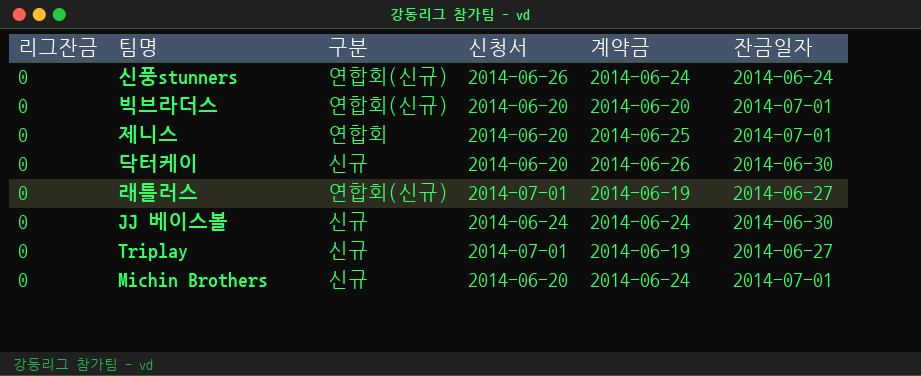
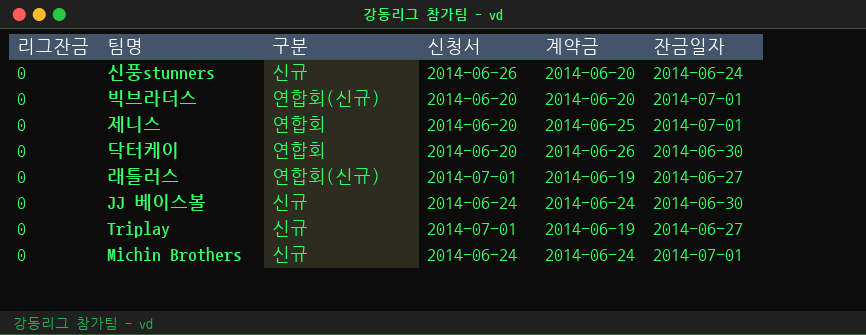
신풍stunners | 구분: 연합회(신규) -> 신규
신풍stunners | 계약금: 2014-06-24 -> 2014-06-20
닥터케이 | 구분: 신규 -> 연합회
Michin Brothers | 신청서: 2014-06-20 -> 2014-06-24

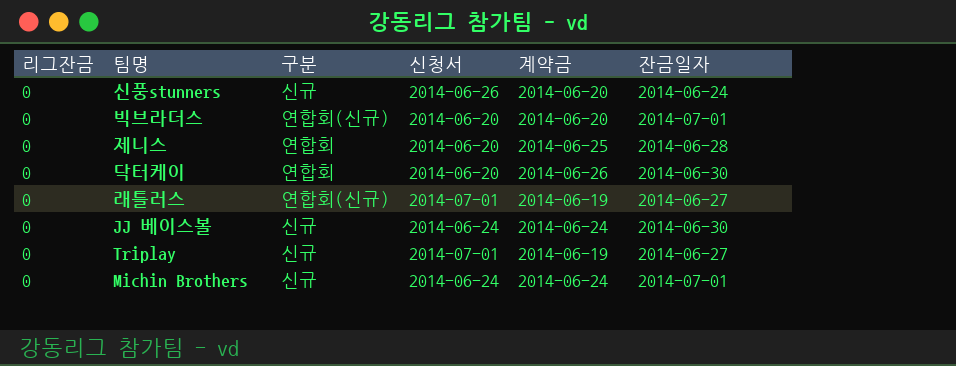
제니스 | 잔금일자: 2014-07-01 -> 2014-06-28

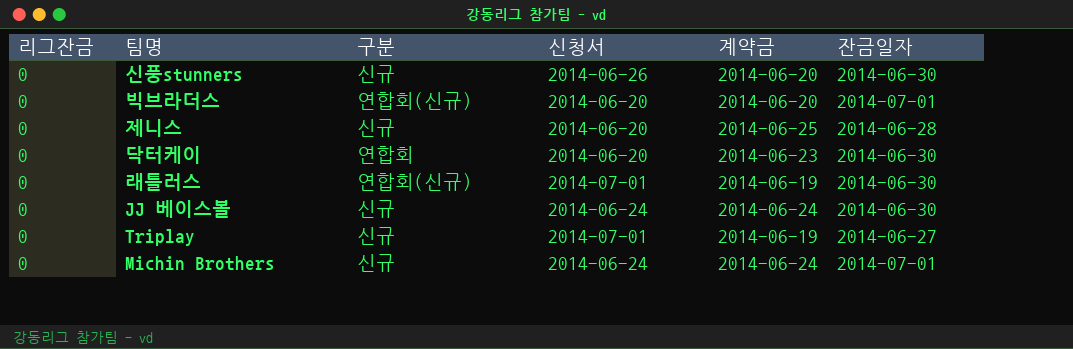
신풍stunners | 잔금일자: 2014-06-24 -> 2014-06-30
제니스 | 구분: 연합회 -> 신규
닥터케이 | 계약금: 2014-06-26 -> 2014-06-23
래틀러스 | 잔금일자: 2014-06-27 -> 2014-06-30

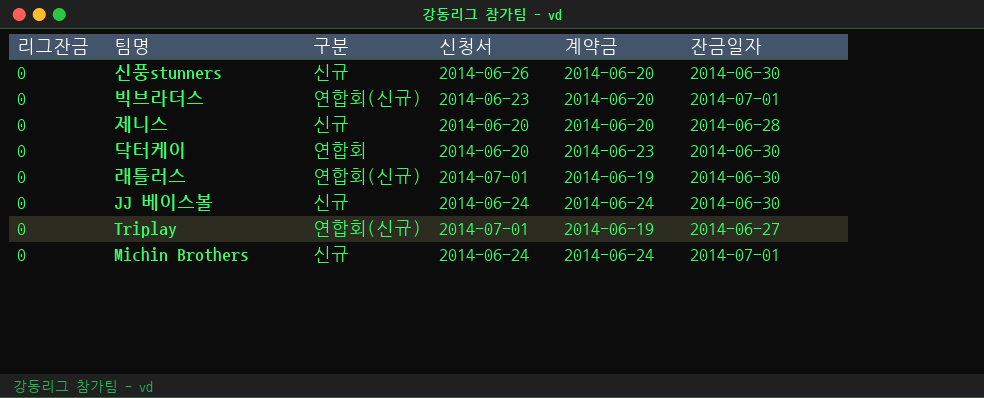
빅브라더스 | 신청서: 2014-06-20 -> 2014-06-23
제니스 | 계약금: 2014-06-25 -> 2014-06-20
Triplay | 구분: 신규 -> 연합회(신규)

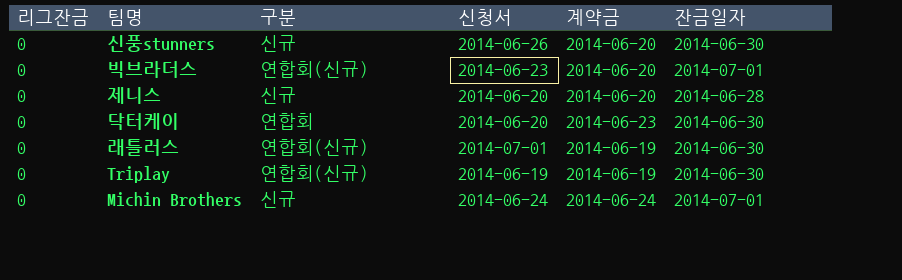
row JJ 베이스볼: 0 | 신규 | 2014-06-24 | 2014-06-24 | 2014-06-30 -> none
Triplay | 신청서: 2014-07-01 -> 2014-06-19
Triplay | 잔금일자: 2014-06-27 -> 2014-06-30

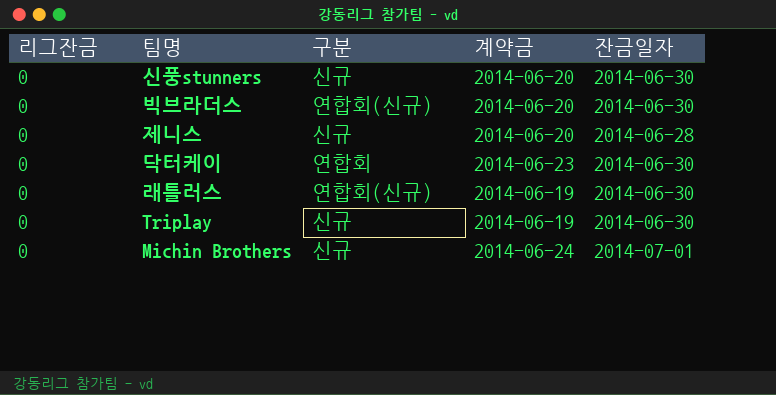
column 신청서 | position: 4 -> none
빅브라더스 | 잔금일자: 2014-07-01 -> 2014-06-30
Triplay | 구분: 연합회(신규) -> 신규

